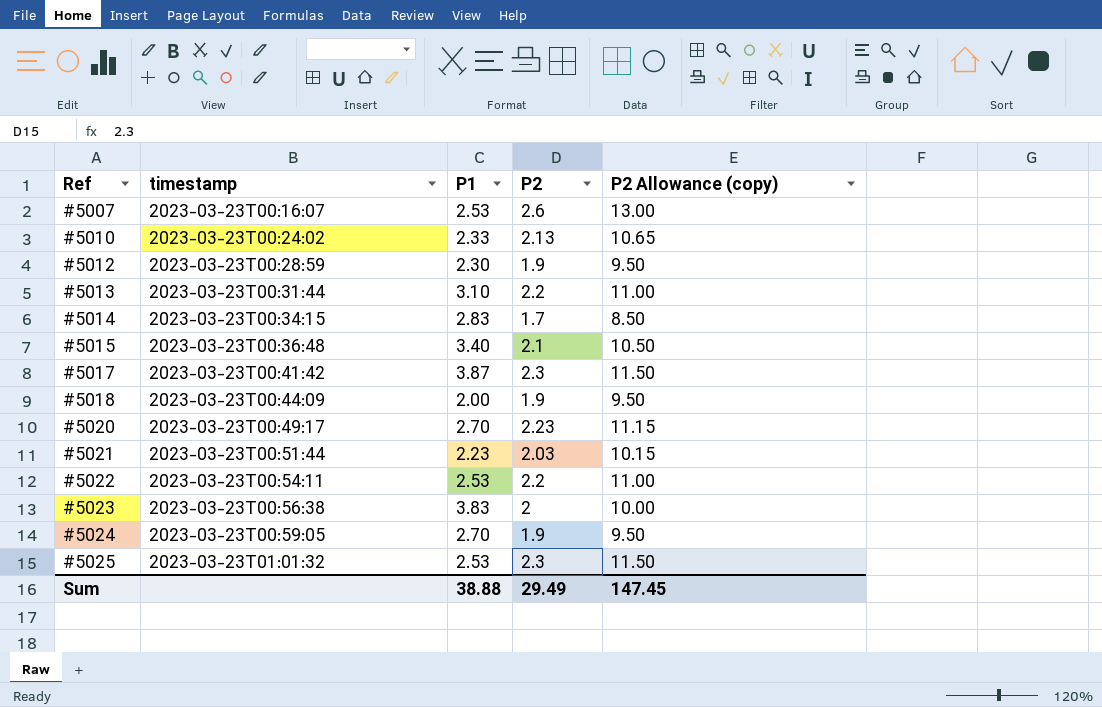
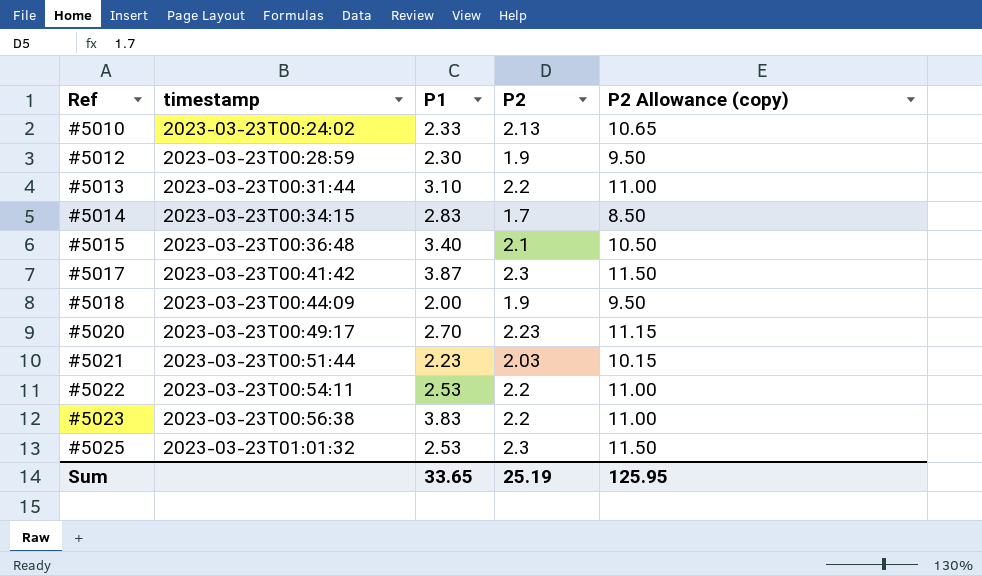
row #5007: 2023-03-23T00:16:07 | 2.53 | 2.6 | 13.00 -> none
row #5024: 2023-03-23T00:59:05 | 2.70 | 1.9 | 9.50 -> none
#5023 | P2: 2 -> 2.2
#5023 | P2 Allowance (copy): 10.00 -> 11.00
Sum | P1: 38.88 -> 33.65
Sum | P2: 29.49 -> 25.19
Sum | P2 Allowance (copy): 147.45 -> 125.95

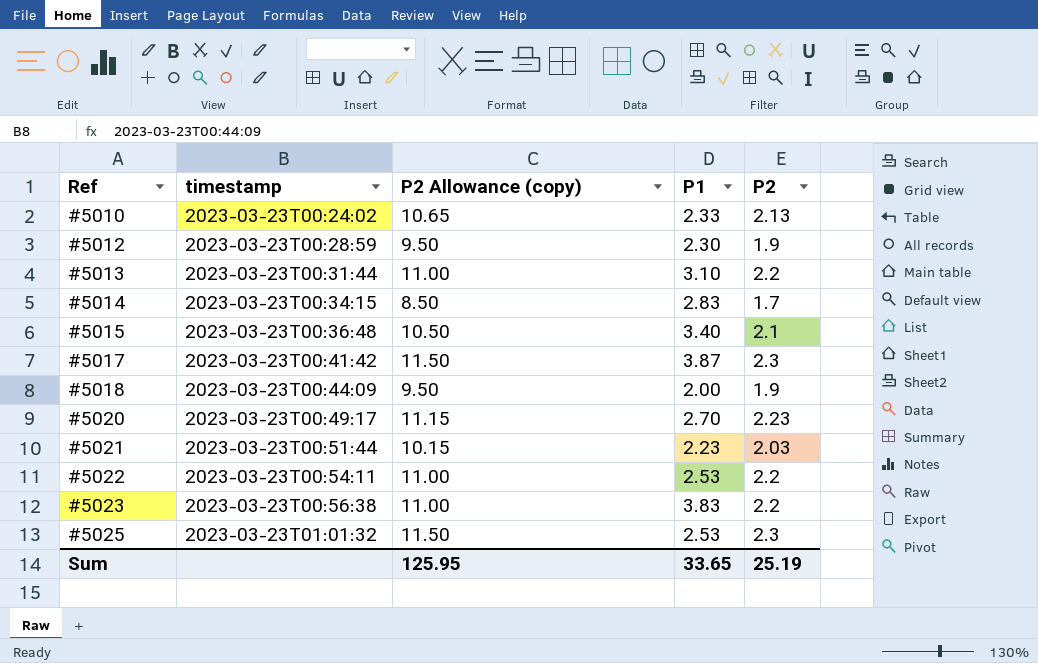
column P2 Allowance (copy) | position: 5 -> 3

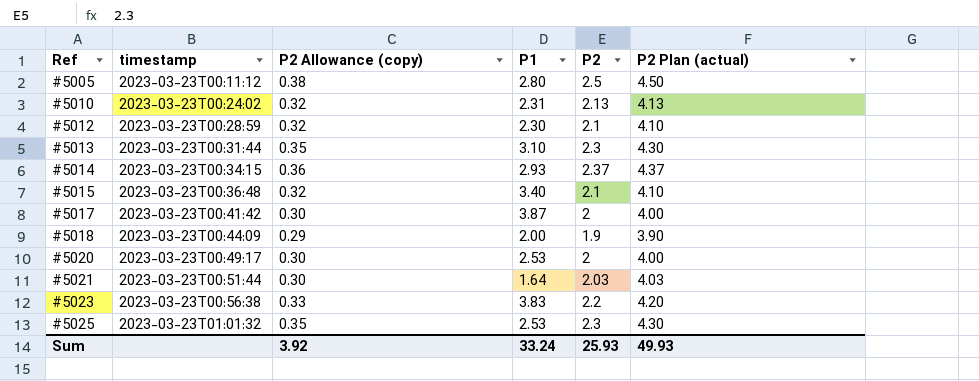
column P2 Allowance (copy) | formula: [P2] * 5 -> [P2] * 0.15
column P2 Plan (actual) | formula: none -> [P2] + 2
row #5022: 2023-03-23T00:54:11 | 11.00 | 2.53 | 2.2 -> none
row #5005: none -> 2023-03-23T00:11:12 | 0.38 | 2.80 | 2.5 | 4.50
#5010 | P1: 2.33 -> 2.31
#5012 | P2: 1.9 -> 2.1
#5013 | P2: 2.2 -> 2.3
#5014 | P1: 2.83 -> 2.93
#5014 | P2: 1.7 -> 2.37
#5017 | P2: 2.3 -> 2
#5020 | P1: 2.70 -> 2.53
#5020 | P2: 2.23 -> 2
#5021 | P1: 2.23 -> 1.64
Sum | P2 Allowance (copy): 125.95 -> 3.92
Sum | P1: 33.65 -> 33.24
Sum | P2: 25.19 -> 25.93

